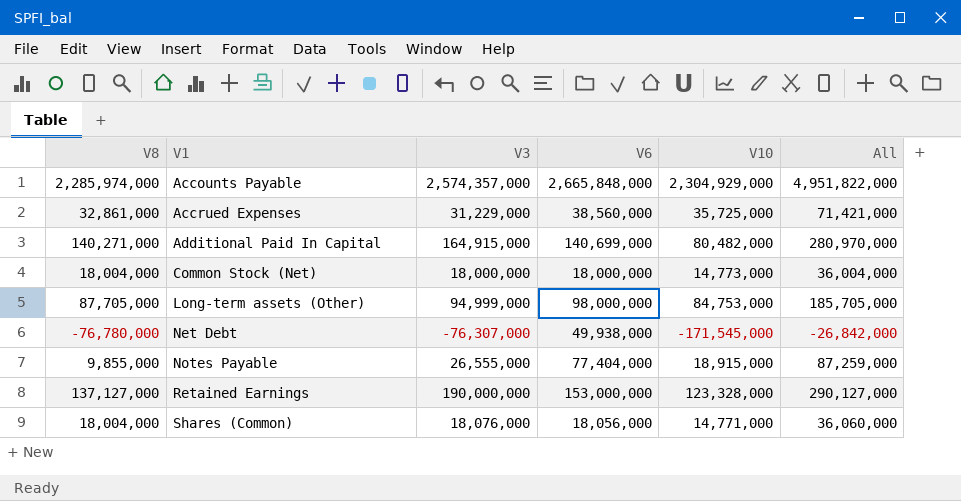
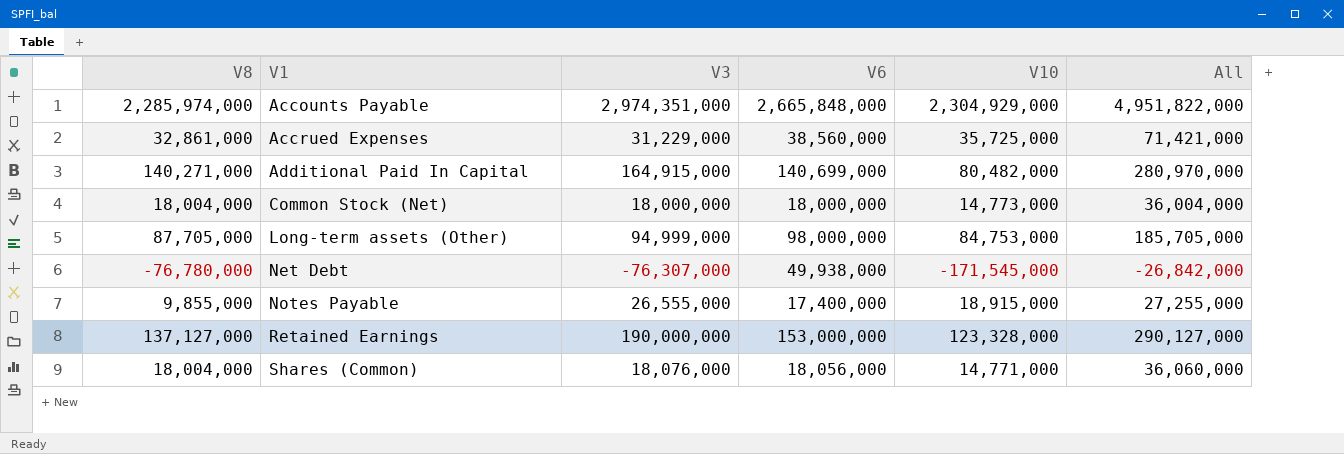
Accounts Payable | V3: 2,574,357,000 -> 2,974,351,000
Notes Payable | V6: 77,404,000 -> 17,400,000
Notes Payable | All: 87,259,000 -> 27,255,000

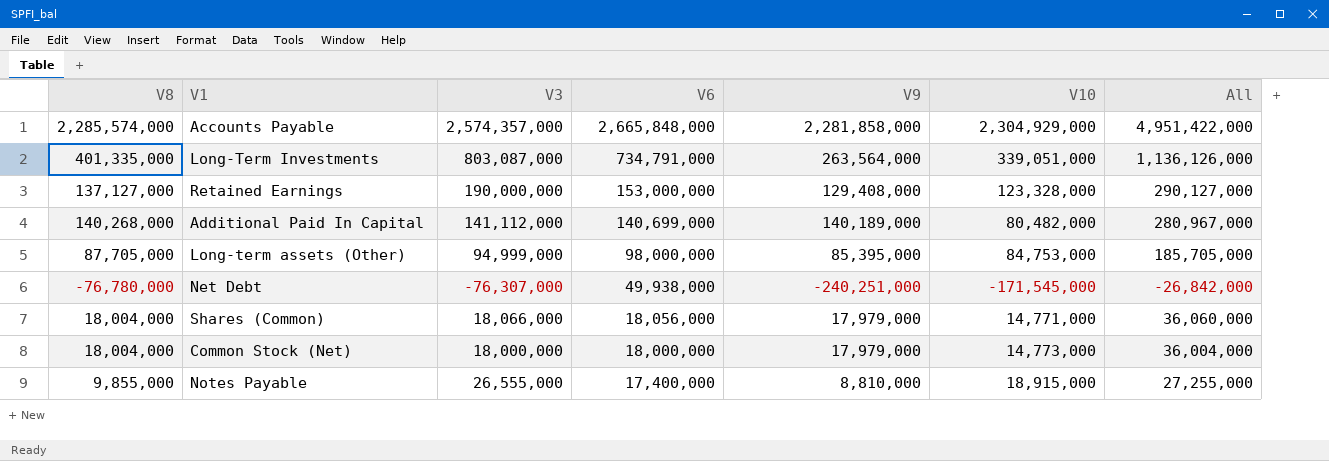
row order: V1 ascending -> V6 descending
column V9 | position: none -> 5
row Accrued Expenses: 32,861,000 | 31,229,000 | 38,560,000 | 35,725,000 | 71,421,000 -> none
Accounts Payable | V8: 2,285,974,000 -> 2,285,574,000
Accounts Payable | V3: 2,974,351,000 -> 2,574,357,000
Accounts Payable | All: 4,951,822,000 -> 4,951,422,000
row Long-Term Investments: none -> 401,335,000 | 803,087,000 | 734,791,000 | 263,564,000 | 339,051,000 | 1,136,126,000
Additional Paid In Capital | V8: 140,271,000 -> 140,268,000
Additional Paid In Capital | V3: 164,915,000 -> 141,112,000
Additional Paid In Capital | All: 280,970,000 -> 280,967,000
Shares (Common) | V3: 18,076,000 -> 18,066,000

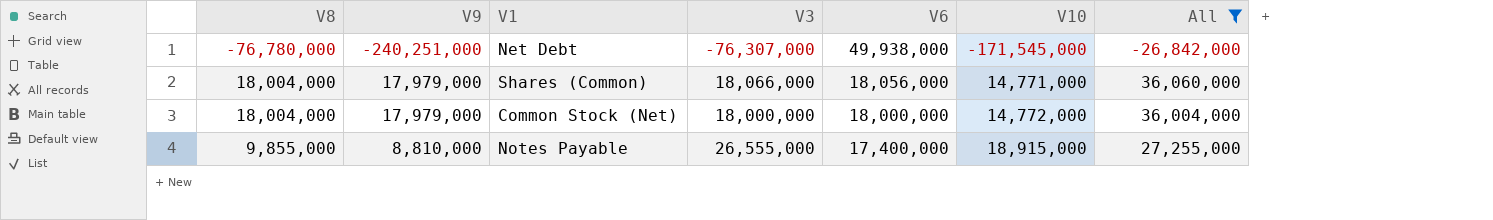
filter: none -> All <= 36,060,000
column V9 | position: 5 -> 2
Common Stock (Net) | V10: 14,773,000 -> 14,772,000

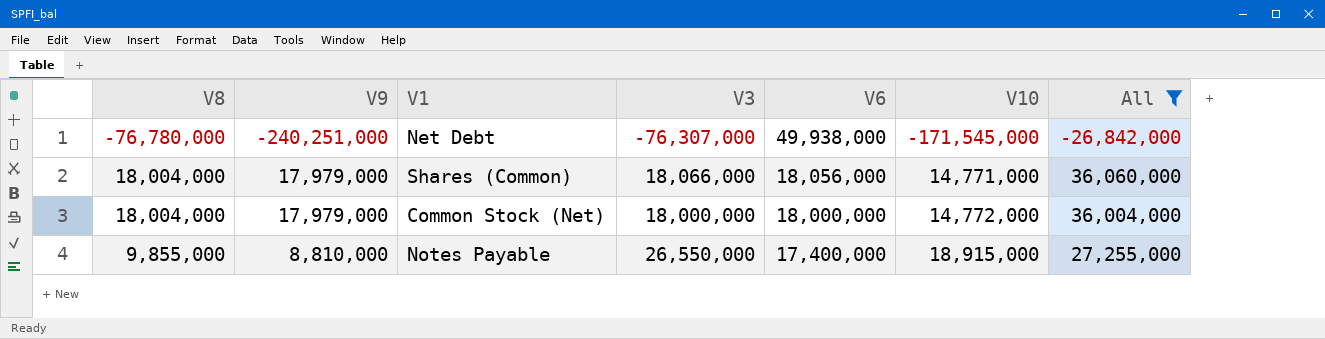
Notes Payable | V3: 26,555,000 -> 26,550,000

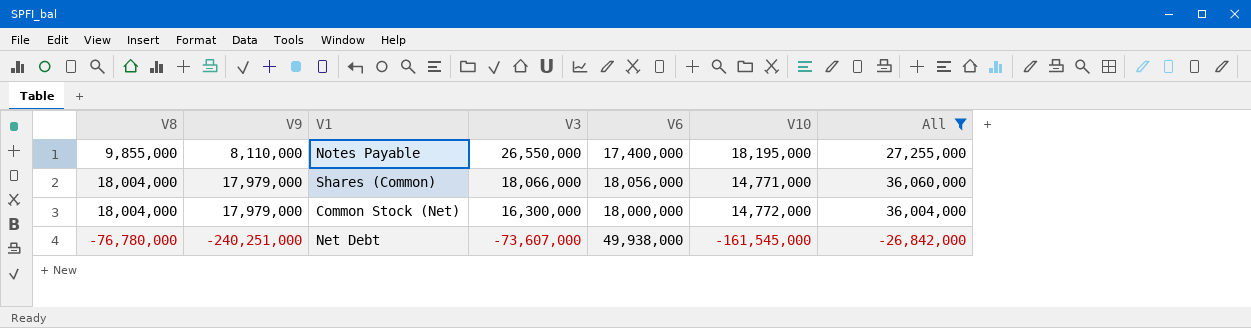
row order: V6 descending -> V3 descending
Notes Payable | V9: 8,810,000 -> 8,110,000
Notes Payable | V10: 18,915,000 -> 18,195,000
Common Stock (Net) | V3: 18,000,000 -> 16,300,000
Net Debt | V3: -76,307,000 -> -73,607,000
Net Debt | V10: -171,545,000 -> -161,545,000

